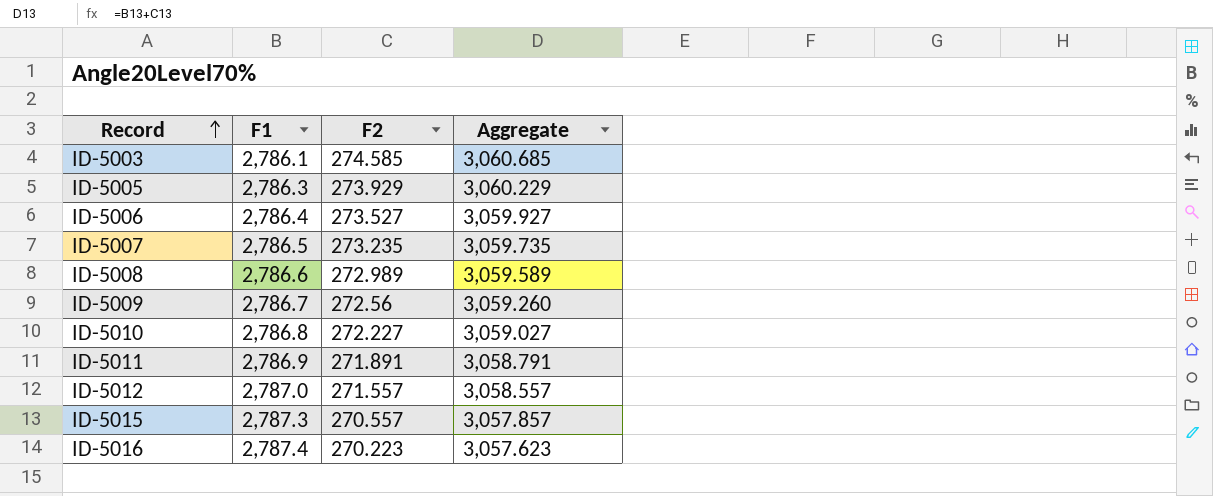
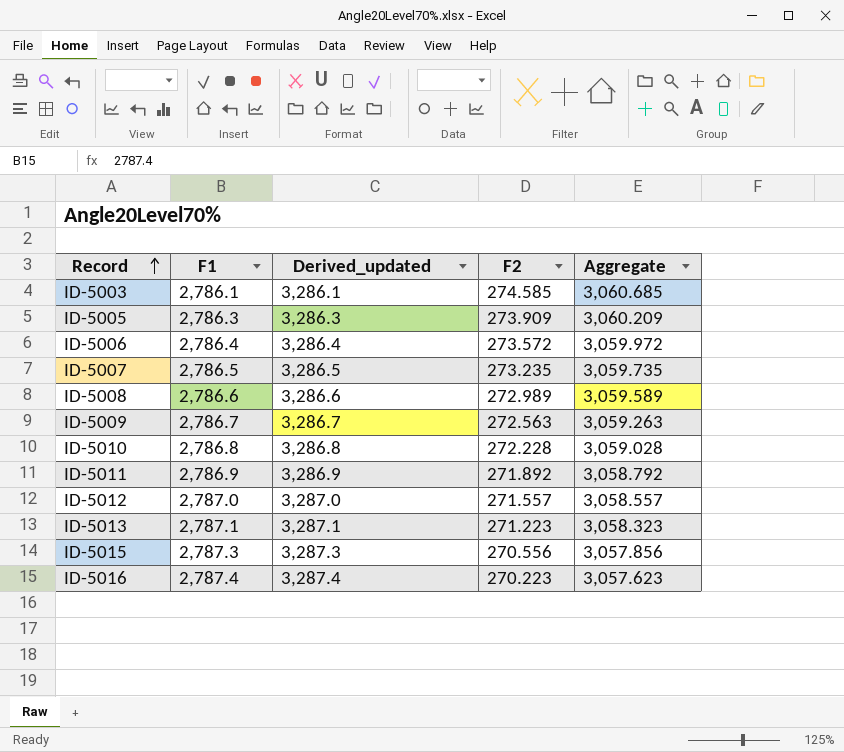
column Derived_updated | formula: none -> [F1] + 500
ID-5005 | F2: 273.929 -> 273.909
ID-5005 | Aggregate: 3,060.229 -> 3,060.209
ID-5006 | F2: 273.527 -> 273.572
ID-5006 | Aggregate: 3,059.927 -> 3,059.972
ID-5009 | F2: 272.56 -> 272.563
ID-5009 | Aggregate: 3,059.260 -> 3,059.263
ID-5010 | F2: 272.227 -> 272.228
ID-5010 | Aggregate: 3,059.027 -> 3,059.028
ID-5011 | F2: 271.891 -> 271.892
ID-5011 | Aggregate: 3,058.791 -> 3,058.792
row ID-5013: none -> 2,787.1 | 3,287.1 | 271.223 | 3,058.323
ID-5015 | F2: 270.557 -> 270.556
ID-5015 | Aggregate: 3,057.857 -> 3,057.856

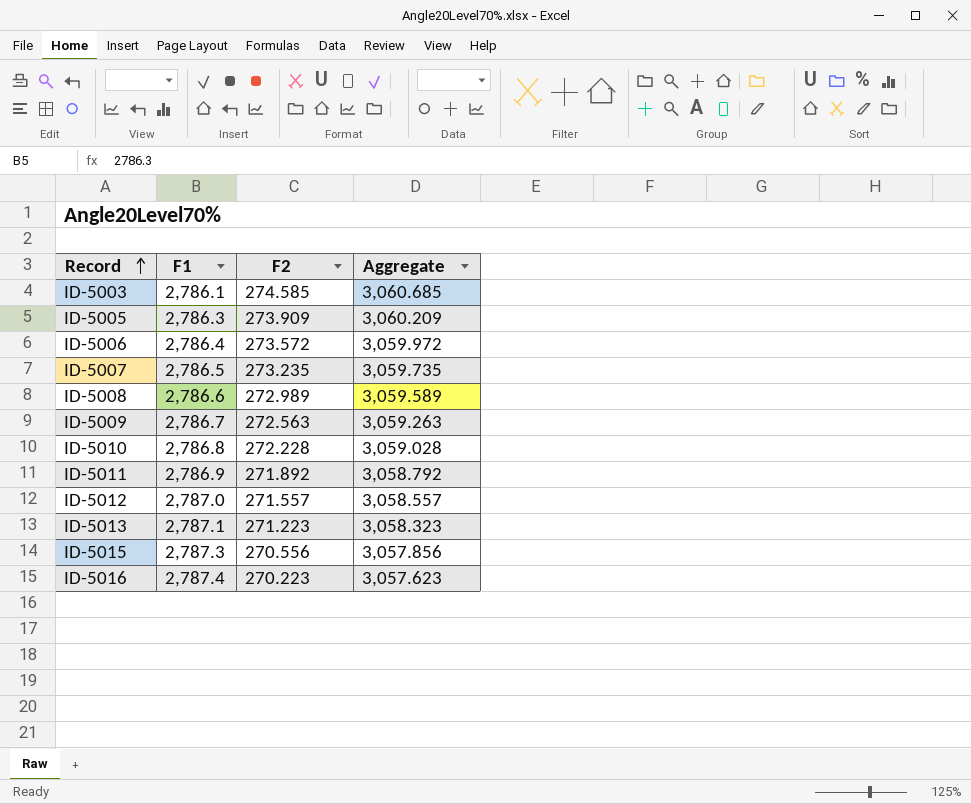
column Derived_updated | formula: [F1] + 500 -> none

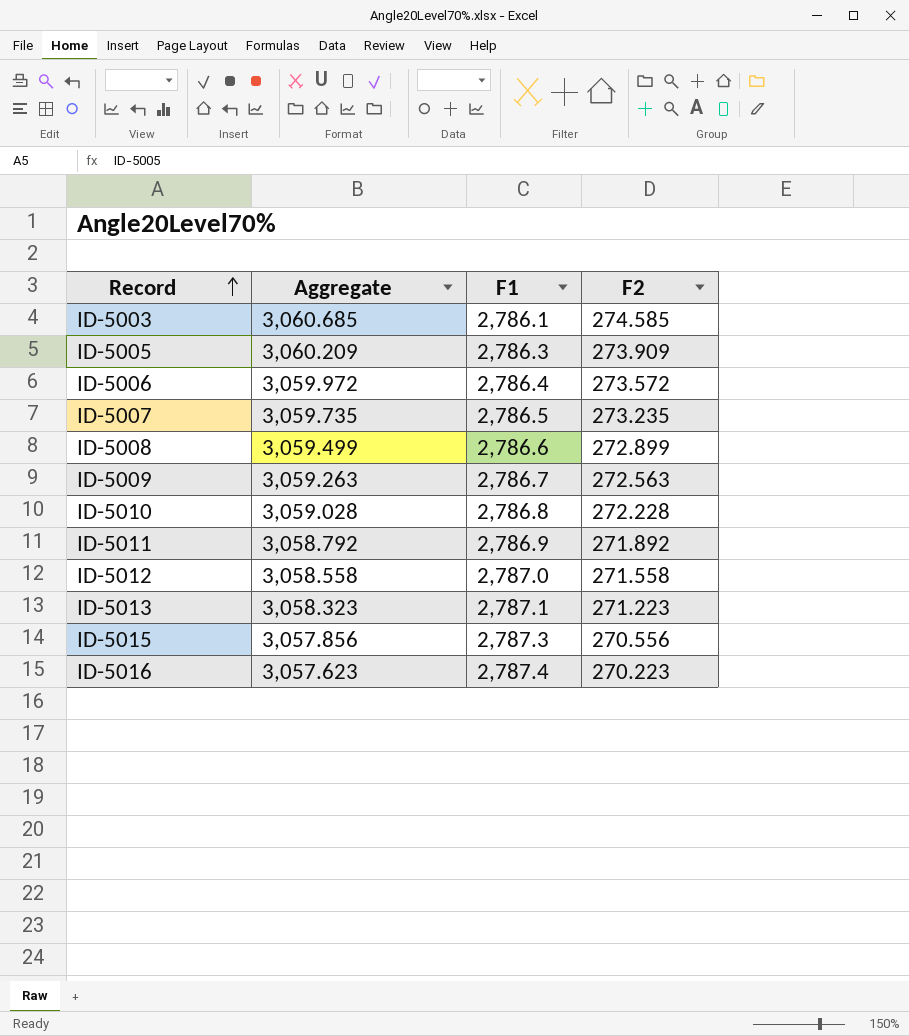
column Aggregate | position: 4 -> 2
ID-5008 | Aggregate: 3,059.589 -> 3,059.499
ID-5008 | F2: 272.989 -> 272.899
ID-5012 | Aggregate: 3,058.557 -> 3,058.558
ID-5012 | F2: 271.557 -> 271.558

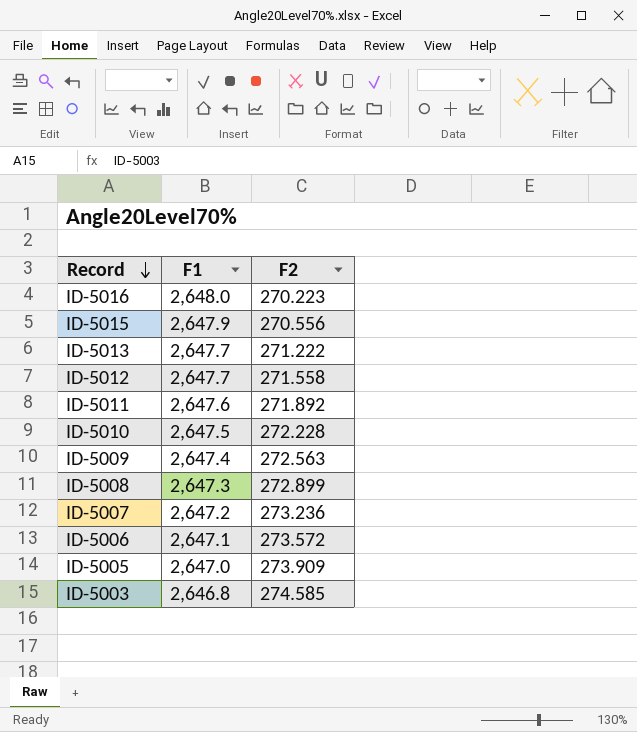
row order: Record ascending -> Record descending
column Aggregate | formula: [F1] + [F2] -> none
ID-5016 | F1: 2,787.4 -> 2,648.0
ID-5015 | F1: 2,787.3 -> 2,647.9
ID-5013 | F1: 2,787.1 -> 2,647.7
ID-5013 | F2: 271.223 -> 271.222
ID-5012 | F1: 2,787.0 -> 2,647.7
ID-5011 | F1: 2,786.9 -> 2,647.6
ID-5010 | F1: 2,786.8 -> 2,647.5
ID-5009 | F1: 2,786.7 -> 2,647.4
ID-5008 | F1: 2,786.6 -> 2,647.3
ID-5007 | F1: 2,786.5 -> 2,647.2
ID-5007 | F2: 273.235 -> 273.236
ID-5006 | F1: 2,786.4 -> 2,647.1
ID-5005 | F1: 2,786.3 -> 2,647.0
ID-5003 | F1: 2,786.1 -> 2,646.8

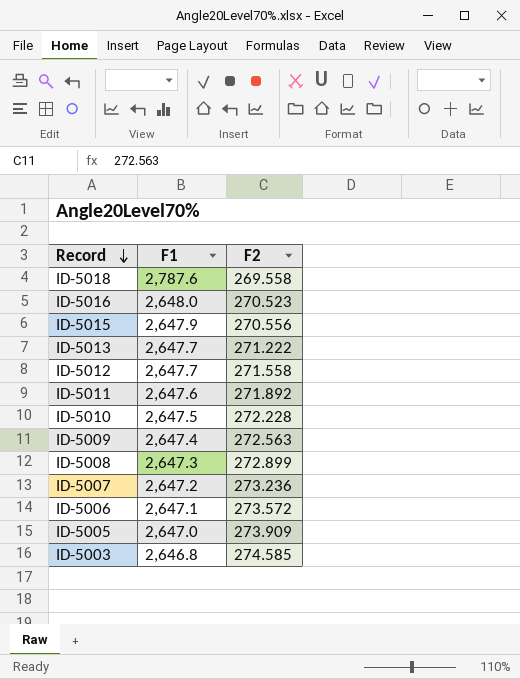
row ID-5018: none -> 2,787.6 | 269.558
ID-5016 | F2: 270.223 -> 270.523

